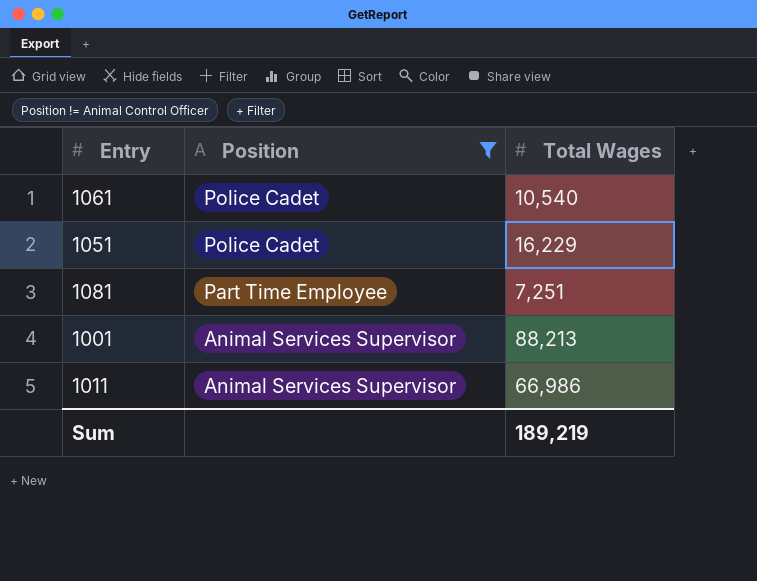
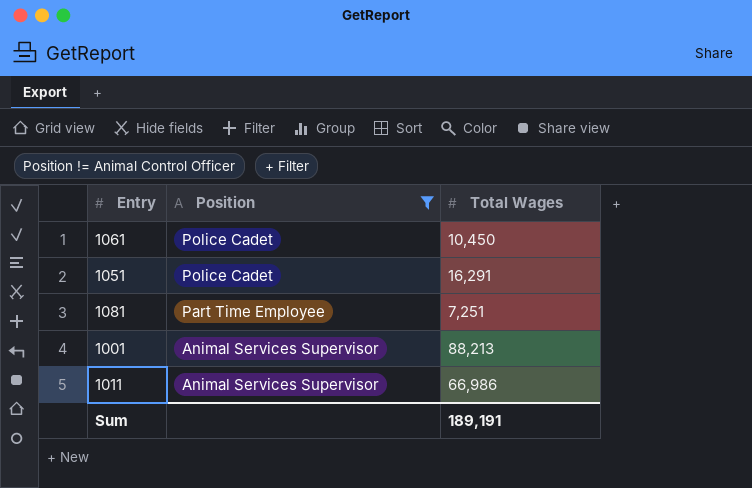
1061 | Total Wages: 10,540 -> 10,450
1051 | Total Wages: 16,229 -> 16,291
Sum | Total Wages: 189,219 -> 189,191

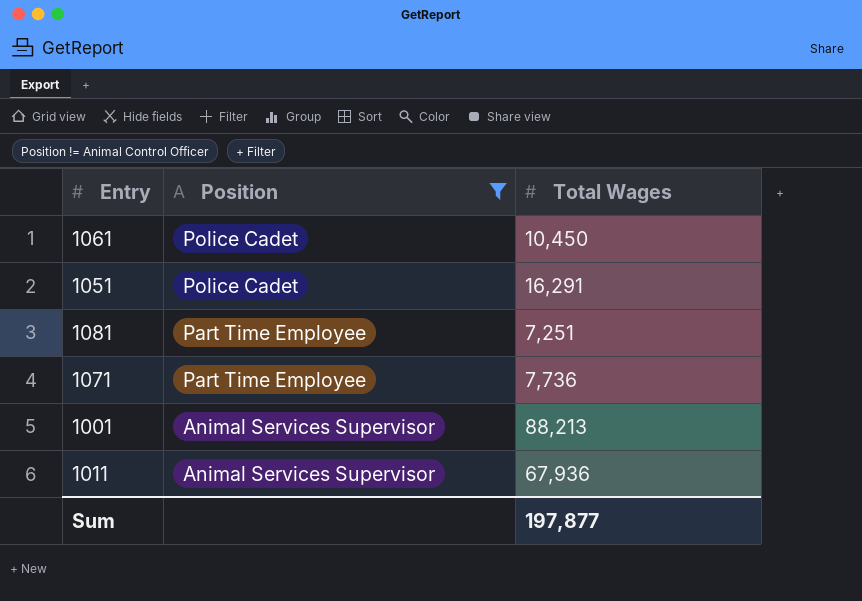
row 1071: none -> Part Time Employee | 7,736
1011 | Total Wages: 66,986 -> 67,936
Sum | Total Wages: 189,191 -> 197,877

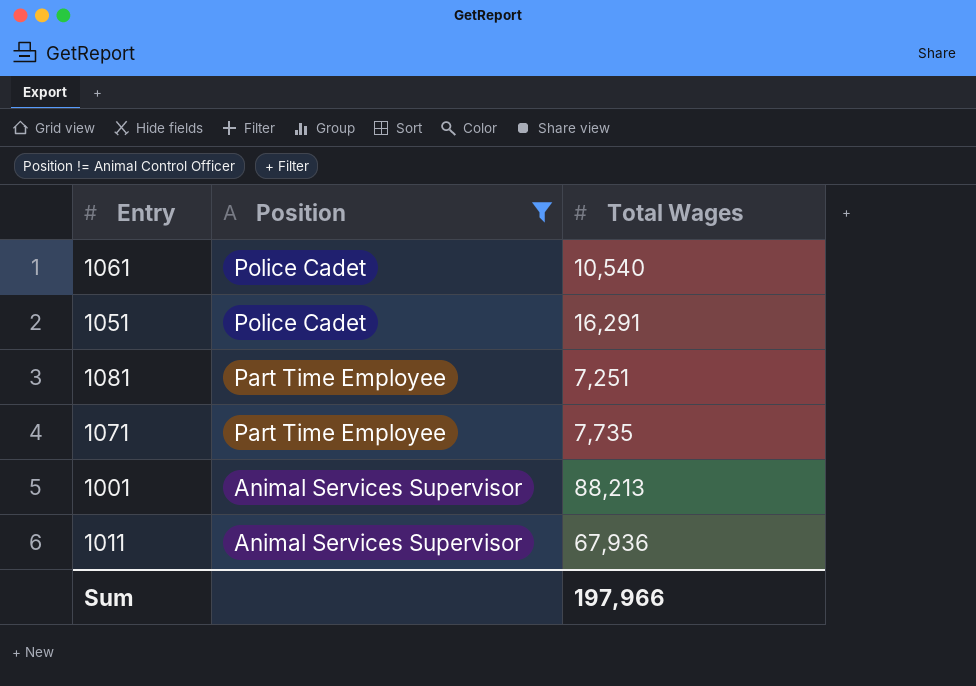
1061 | Total Wages: 10,450 -> 10,540
1071 | Total Wages: 7,736 -> 7,735
Sum | Total Wages: 197,877 -> 197,966

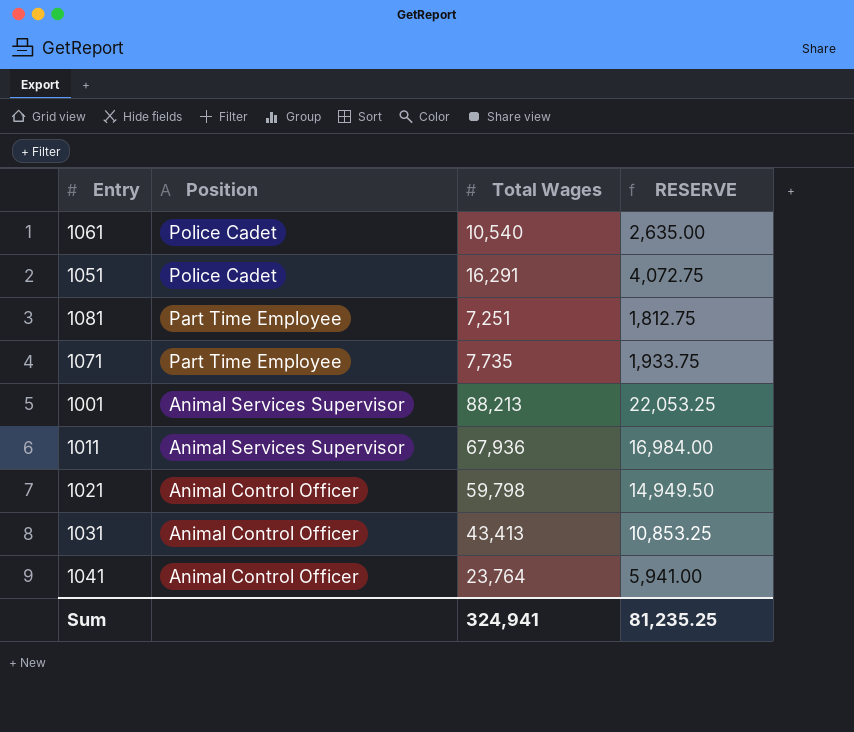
filter: Position != Animal Control Officer -> none
column RESERVE | formula: none -> [Total Wages] * 0.25
Sum | Total Wages: 197,966 -> 324,941

